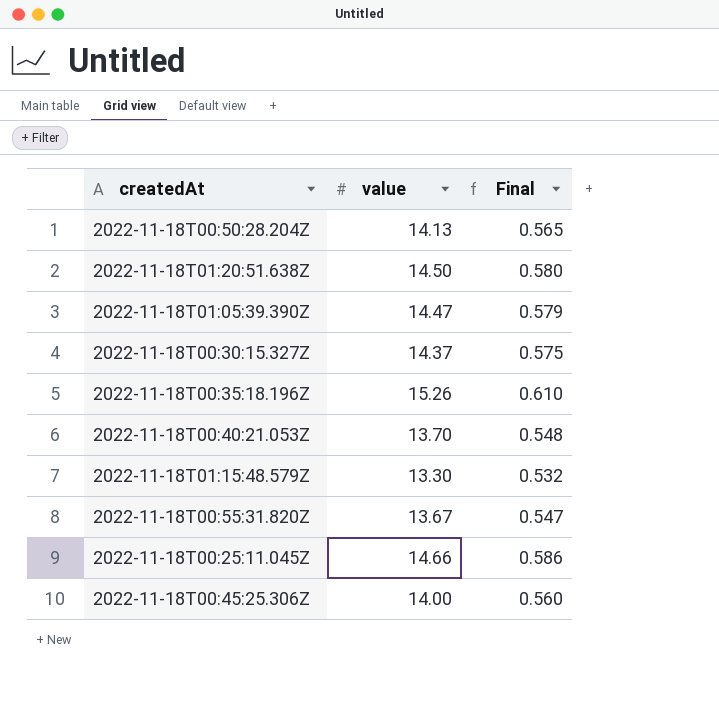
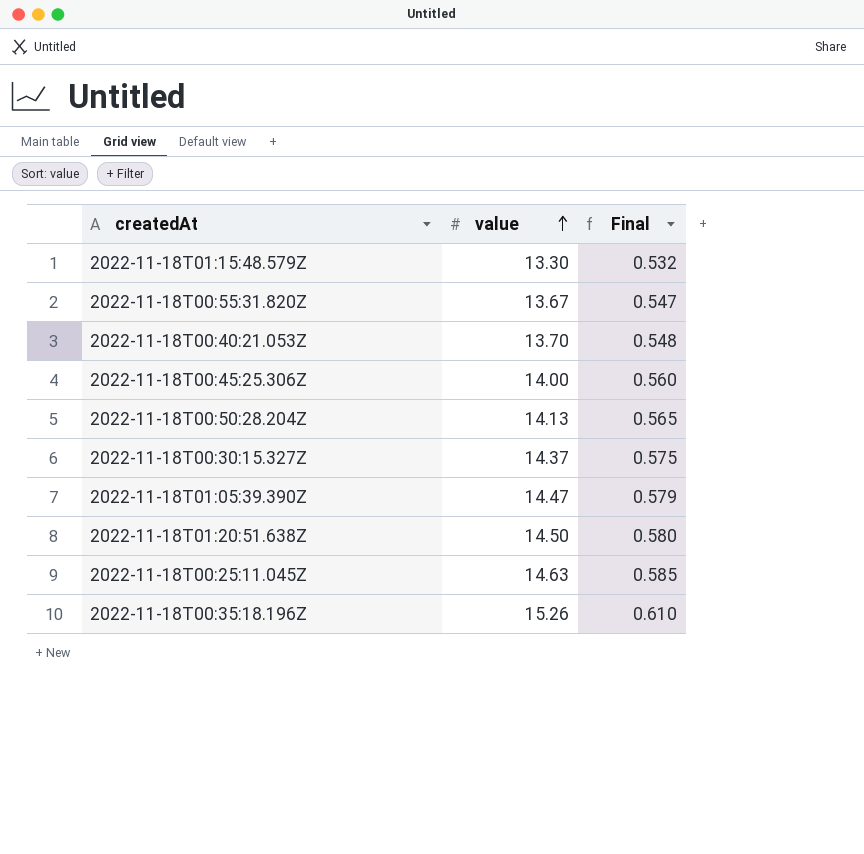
row order: none -> value ascending
2022-11-18T00:25:11.045Z | value: 14.66 -> 14.63
2022-11-18T00:25:11.045Z | Final: 0.586 -> 0.585

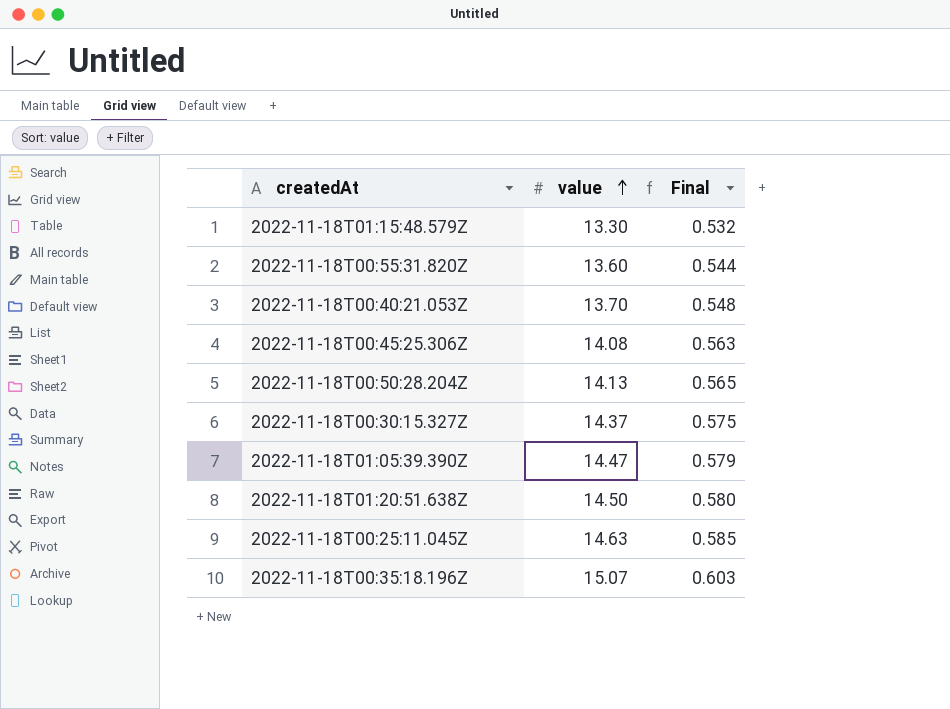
2022-11-18T00:55:31.820Z | value: 13.67 -> 13.60
2022-11-18T00:55:31.820Z | Final: 0.547 -> 0.544
2022-11-18T00:45:25.306Z | value: 14.00 -> 14.08
2022-11-18T00:45:25.306Z | Final: 0.560 -> 0.563
2022-11-18T00:35:18.196Z | value: 15.26 -> 15.07
2022-11-18T00:35:18.196Z | Final: 0.610 -> 0.603

